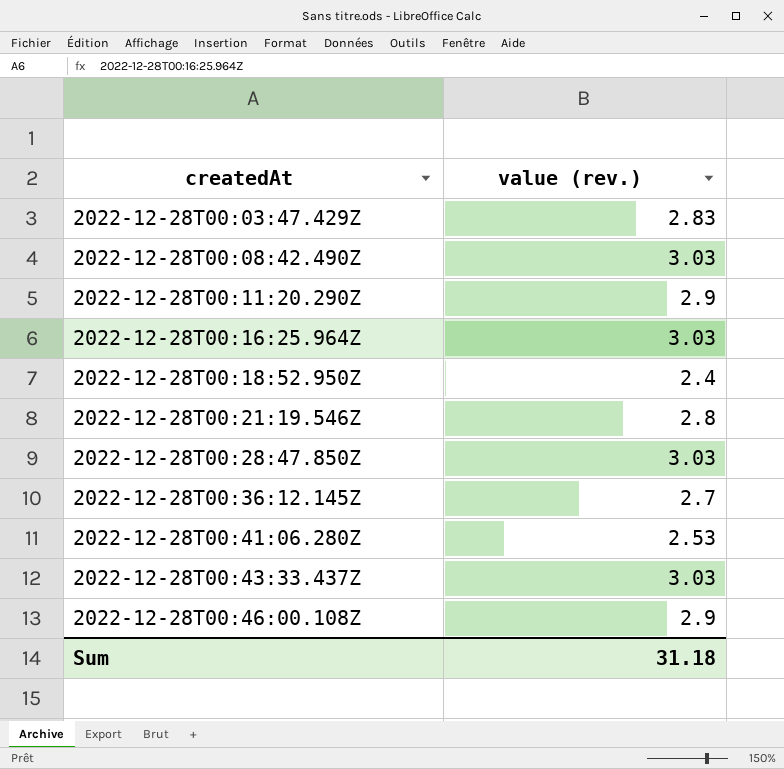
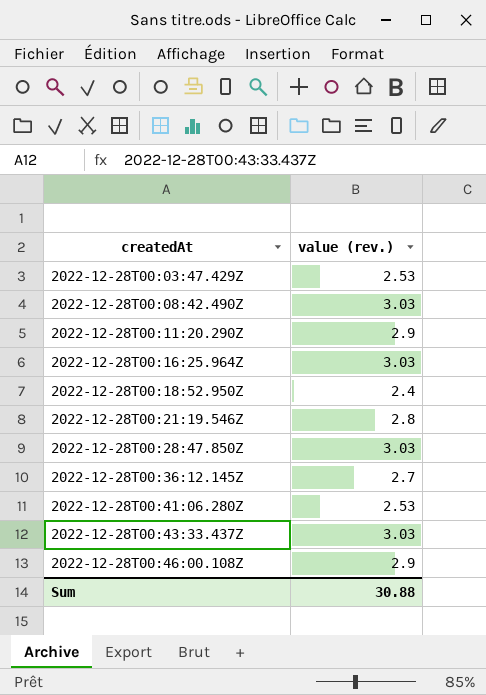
2022-12-28T00:03:47.429Z | value (rev.): 2.83 -> 2.53
Sum | value (rev.): 31.18 -> 30.88

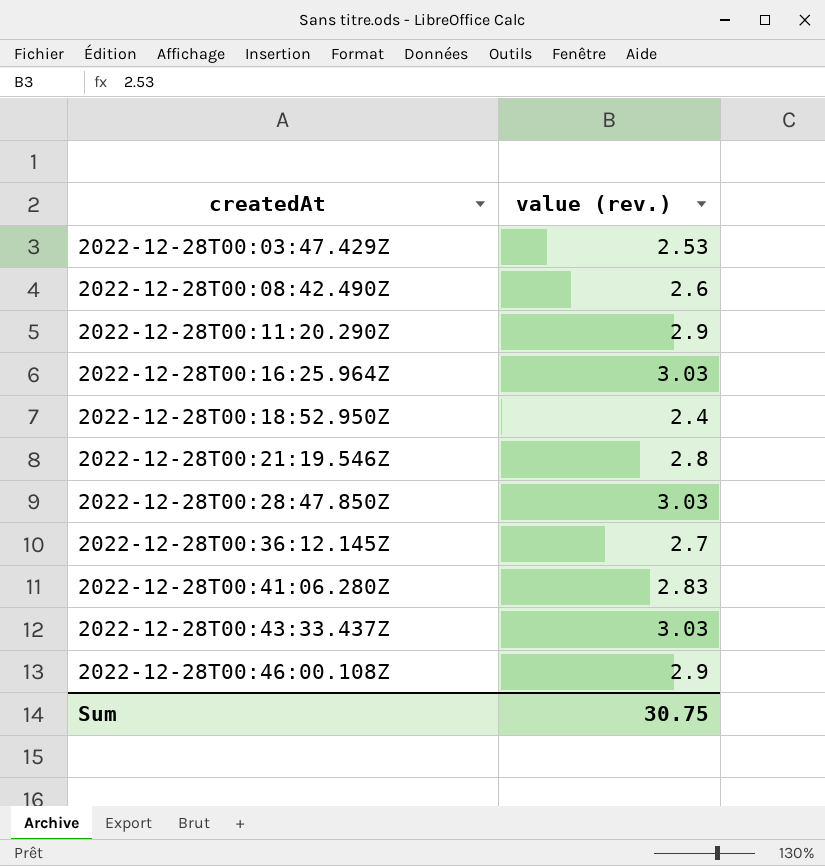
2022-12-28T00:08:42.490Z | value (rev.): 3.03 -> 2.6
2022-12-28T00:41:06.280Z | value (rev.): 2.53 -> 2.83
Sum | value (rev.): 30.88 -> 30.75

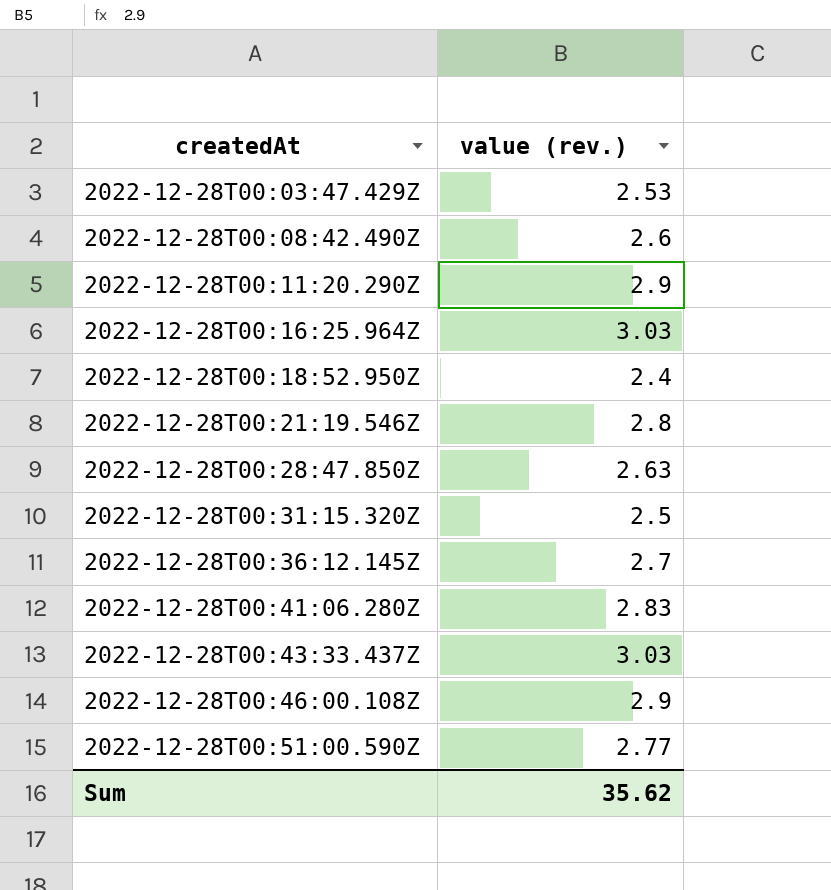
2022-12-28T00:28:47.850Z | value (rev.): 3.03 -> 2.63
row 2022-12-28T00:31:15.320Z: none -> 2.5
row 2022-12-28T00:51:00.590Z: none -> 2.77
Sum | value (rev.): 30.75 -> 35.62

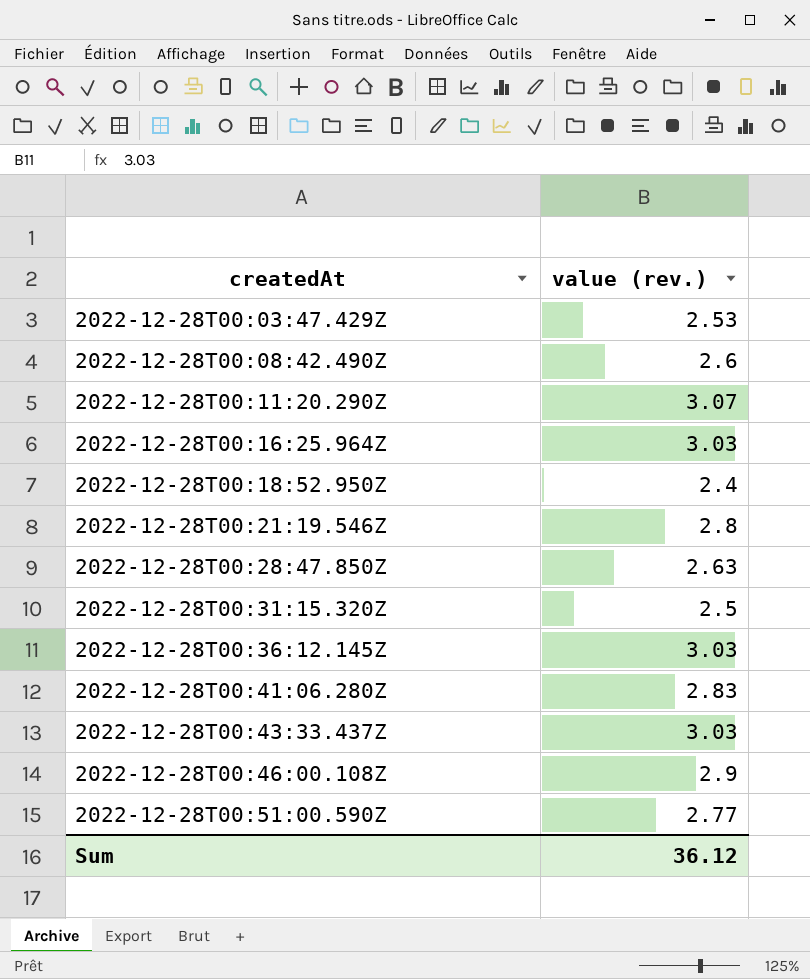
2022-12-28T00:11:20.290Z | value (rev.): 2.9 -> 3.07
2022-12-28T00:36:12.145Z | value (rev.): 2.7 -> 3.03
Sum | value (rev.): 35.62 -> 36.12

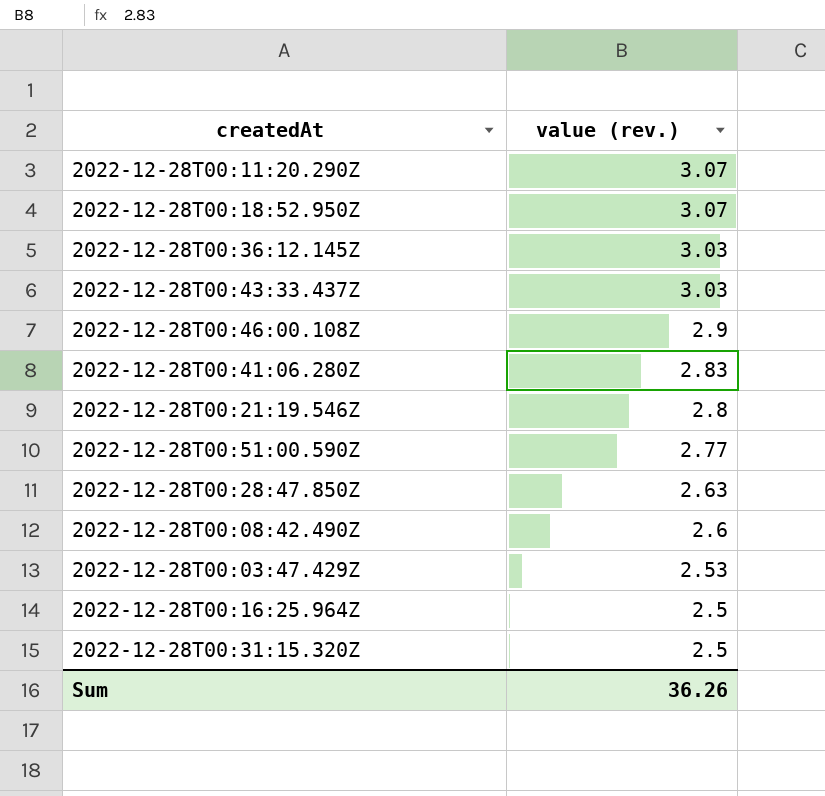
row order: createdAt ascending -> value (rev.) descending
2022-12-28T00:18:52.950Z | value (rev.): 2.4 -> 3.07
2022-12-28T00:16:25.964Z | value (rev.): 3.03 -> 2.5
Sum | value (rev.): 36.12 -> 36.26

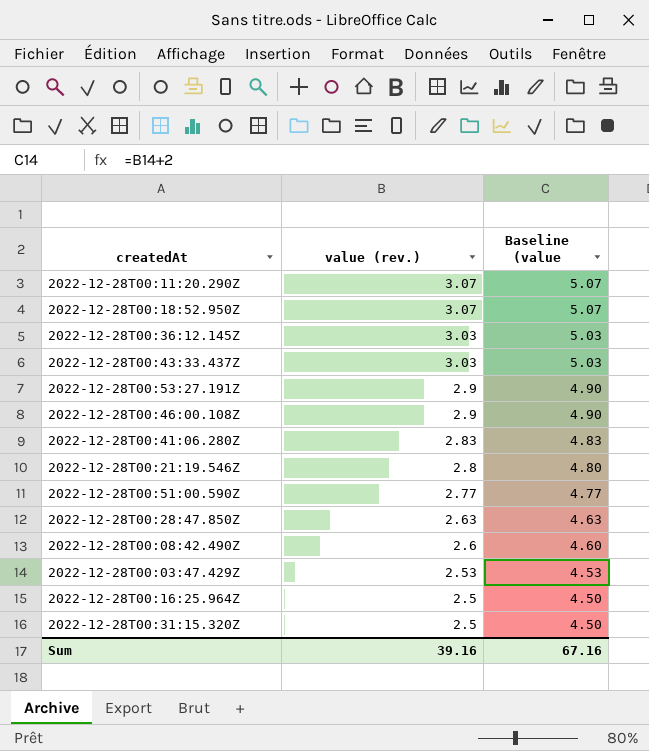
column Baseline (value | formula: none -> [value (rev.)] + 2
row 2022-12-28T00:53:27.191Z: none -> 2.9 | 4.90
Sum | value (rev.): 36.26 -> 39.16

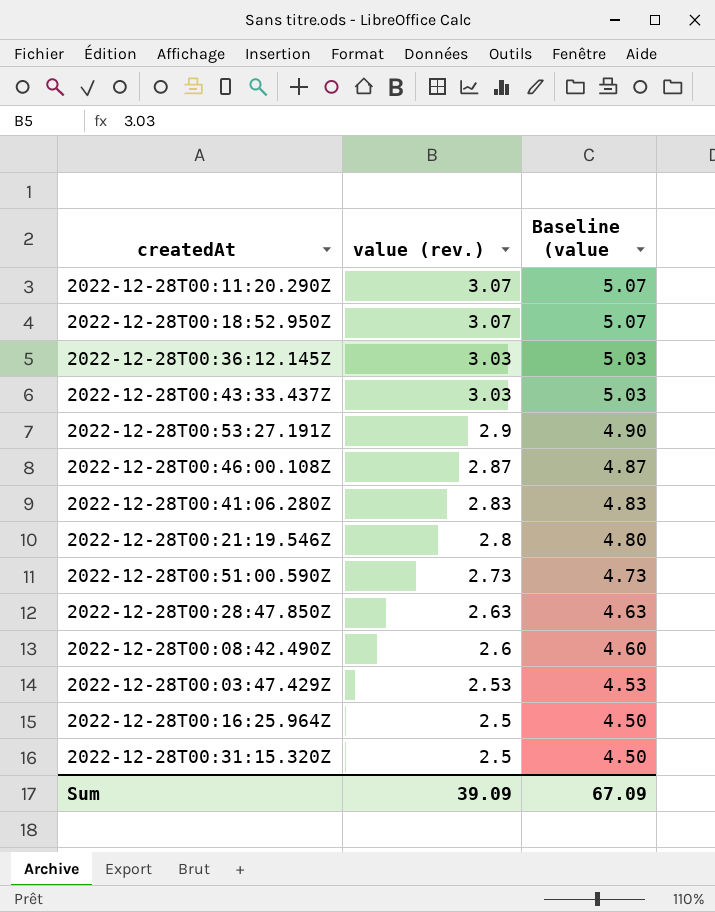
2022-12-28T00:46:00.108Z | value (rev.): 2.9 -> 2.87
2022-12-28T00:46:00.108Z | Baseline (value: 4.90 -> 4.87
2022-12-28T00:51:00.590Z | value (rev.): 2.77 -> 2.73
2022-12-28T00:51:00.590Z | Baseline (value: 4.77 -> 4.73
Sum | value (rev.): 39.16 -> 39.09
Sum | Baseline (value: 67.16 -> 67.09

